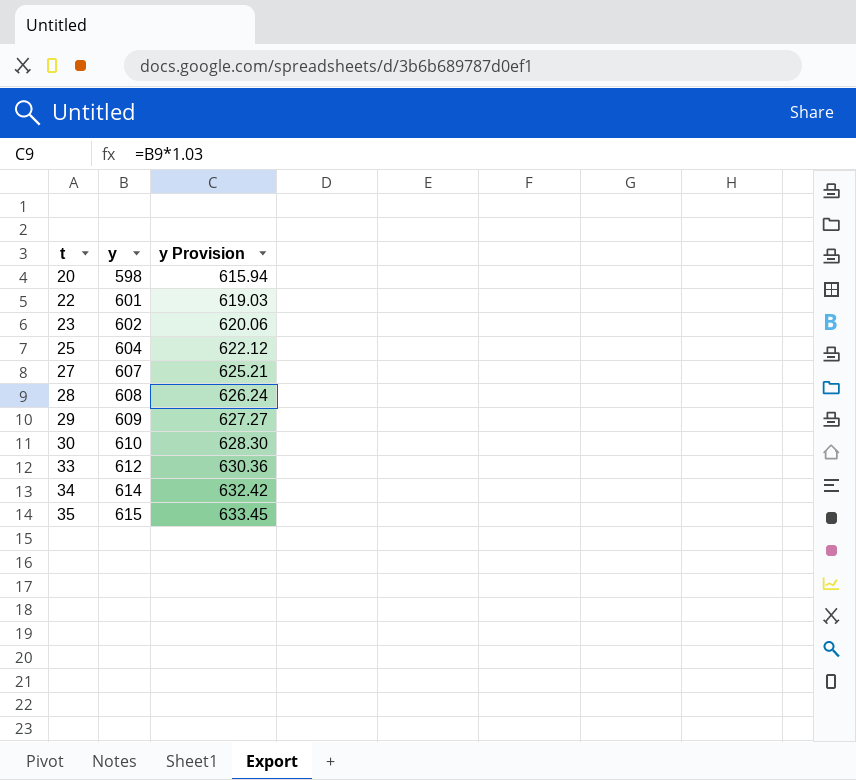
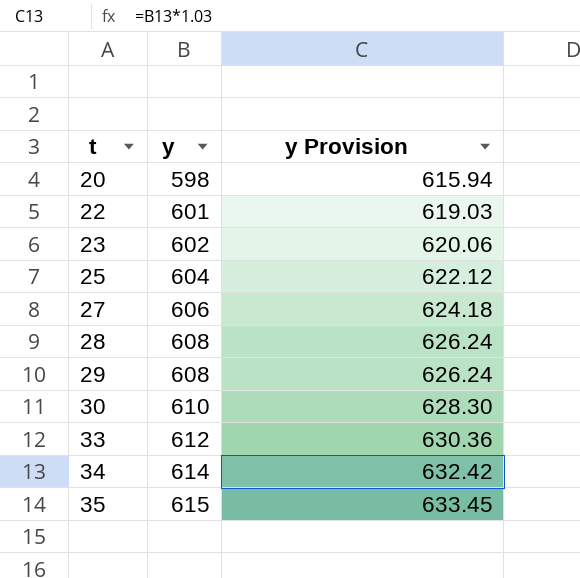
27 | y: 607 -> 606
27 | y Provision: 625.21 -> 624.18
29 | y: 609 -> 608
29 | y Provision: 627.27 -> 626.24

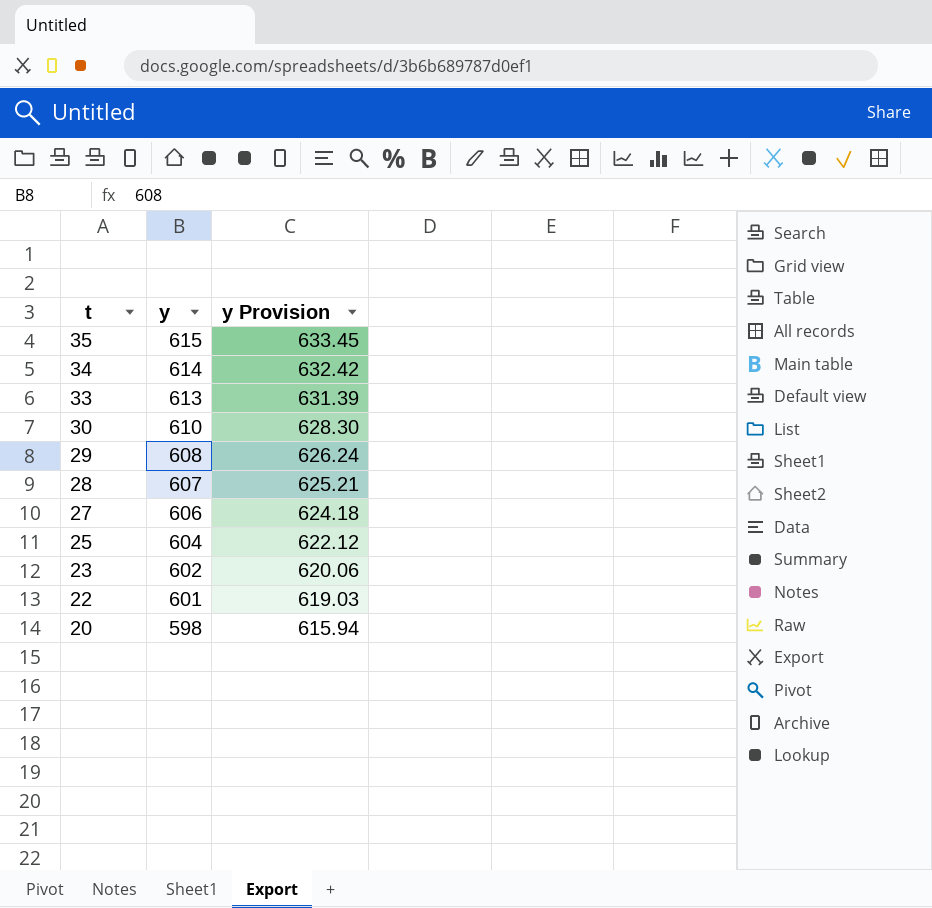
row order: t ascending -> t descending
33 | y: 612 -> 613
33 | y Provision: 630.36 -> 631.39
28 | y: 608 -> 607
28 | y Provision: 626.24 -> 625.21

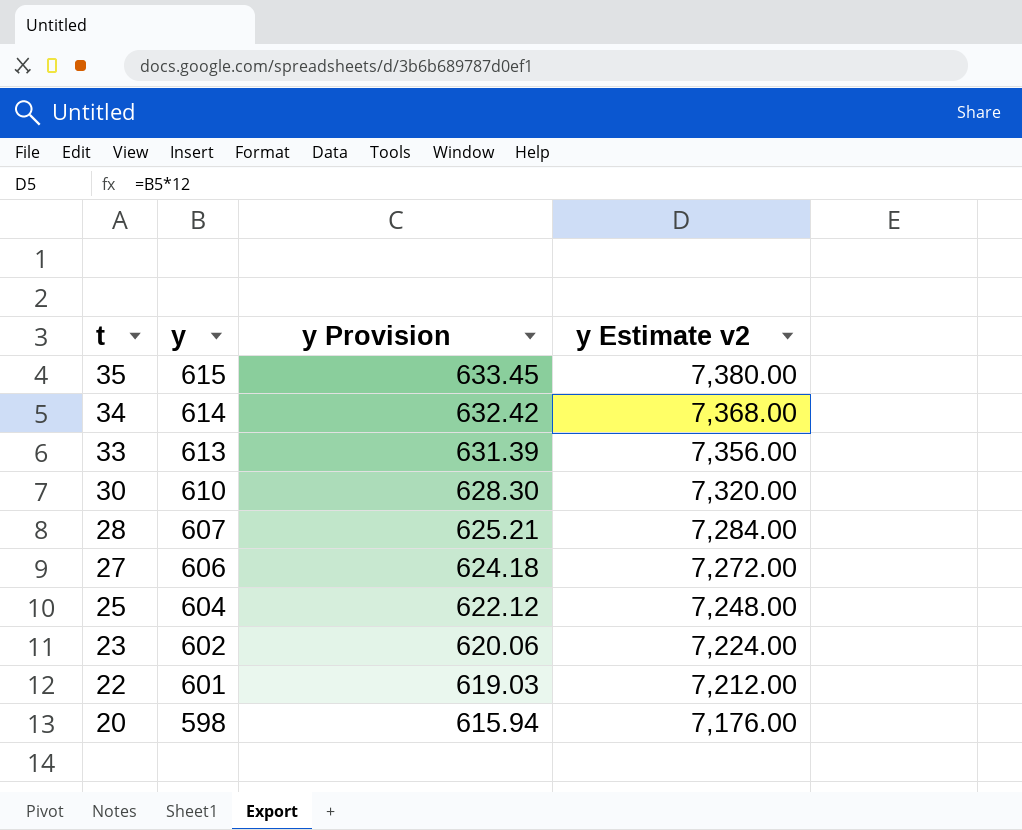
column y Estimate v2 | formula: none -> [y] * 12
row 29: 608 | 626.24 -> none

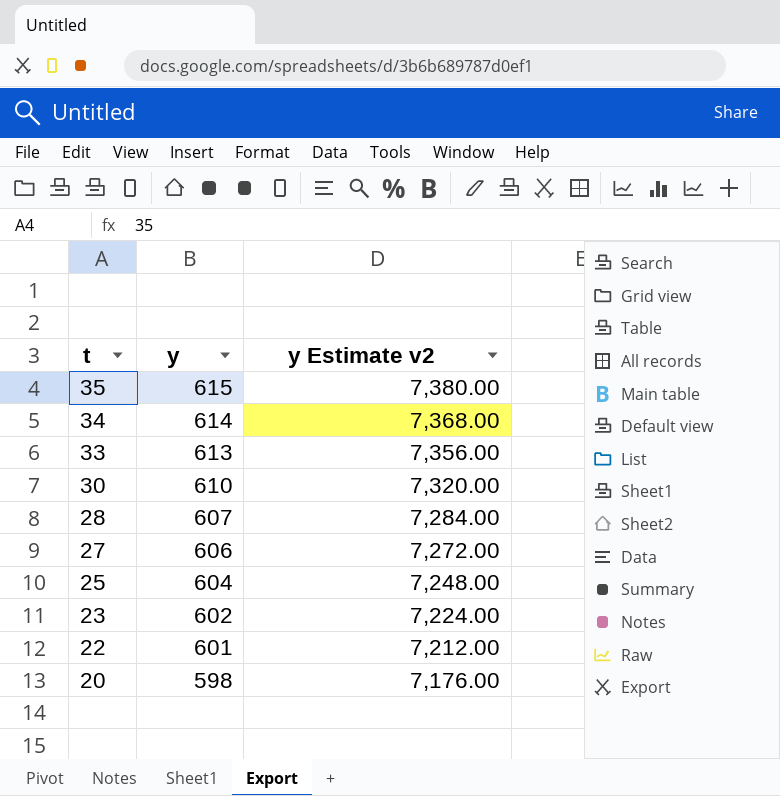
column y Provision | formula: [y] * 1.03 -> none

